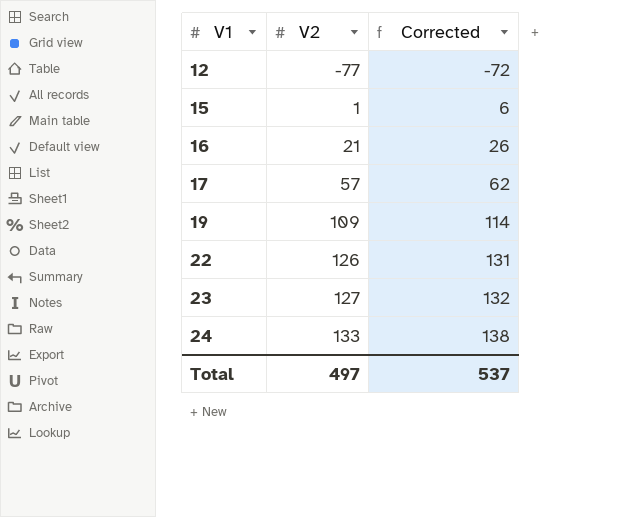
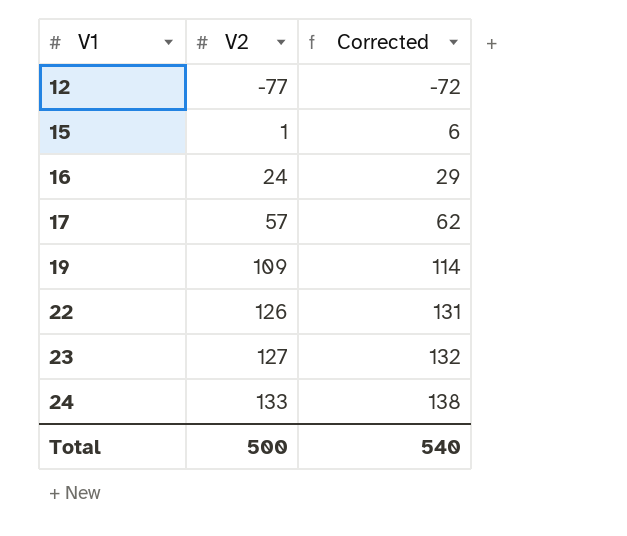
16 | V2: 21 -> 24
16 | Corrected: 26 -> 29
Total | V2: 497 -> 500
Total | Corrected: 537 -> 540

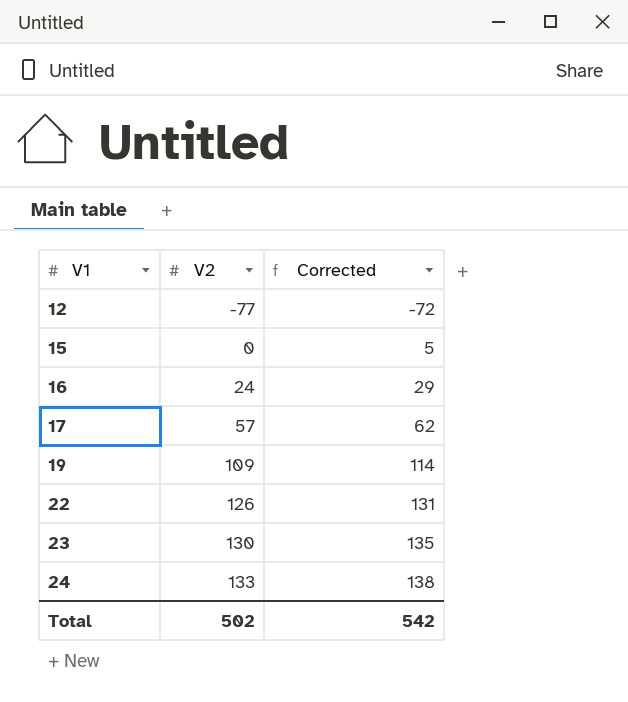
15 | V2: 1 -> 0
15 | Corrected: 6 -> 5
23 | V2: 127 -> 130
23 | Corrected: 132 -> 135
Total | V2: 500 -> 502
Total | Corrected: 540 -> 542

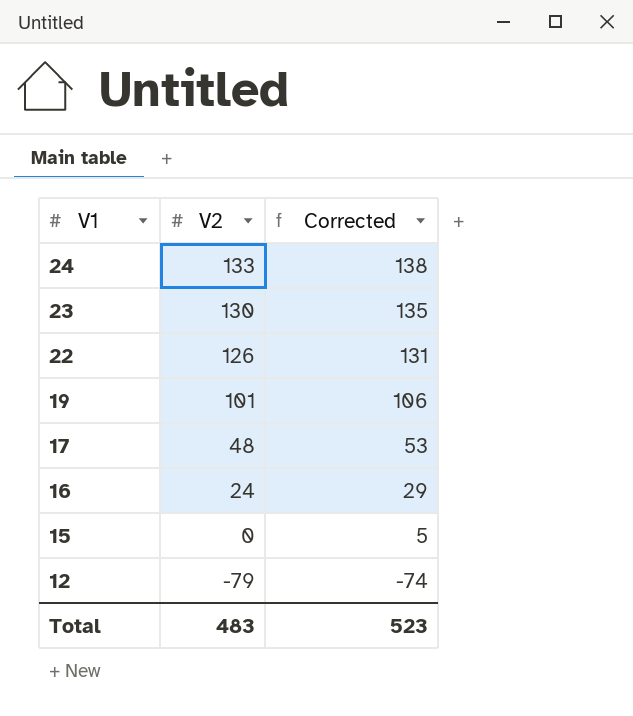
row order: V1 ascending -> V1 descending
19 | V2: 109 -> 101
19 | Corrected: 114 -> 106
17 | V2: 57 -> 48
17 | Corrected: 62 -> 53
12 | V2: -77 -> -79
12 | Corrected: -72 -> -74
Total | V2: 502 -> 483
Total | Corrected: 542 -> 523

